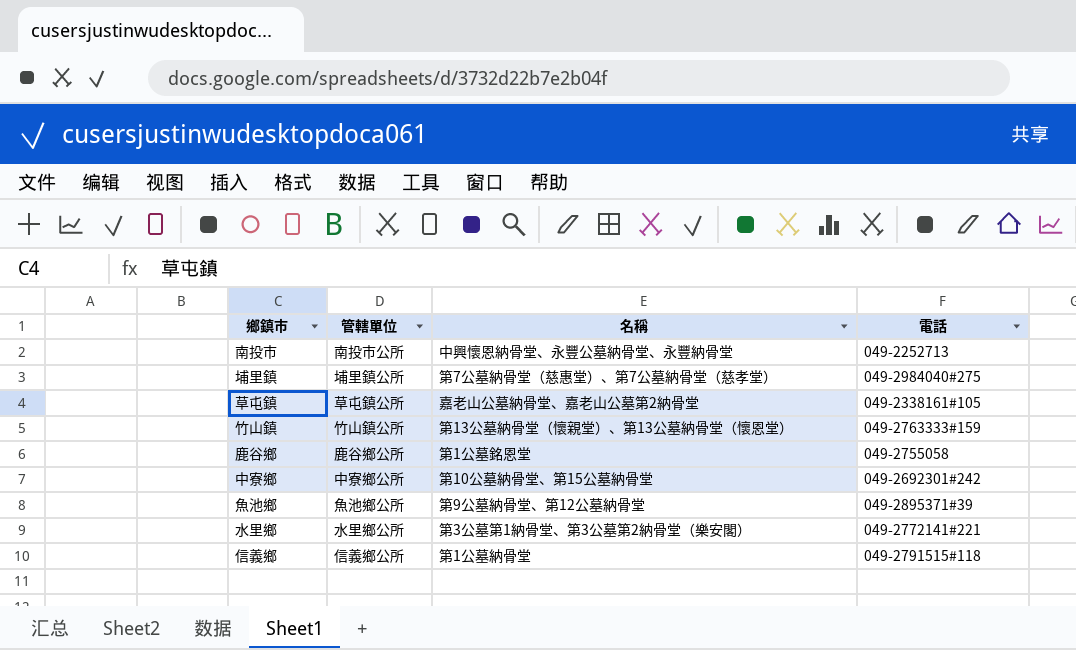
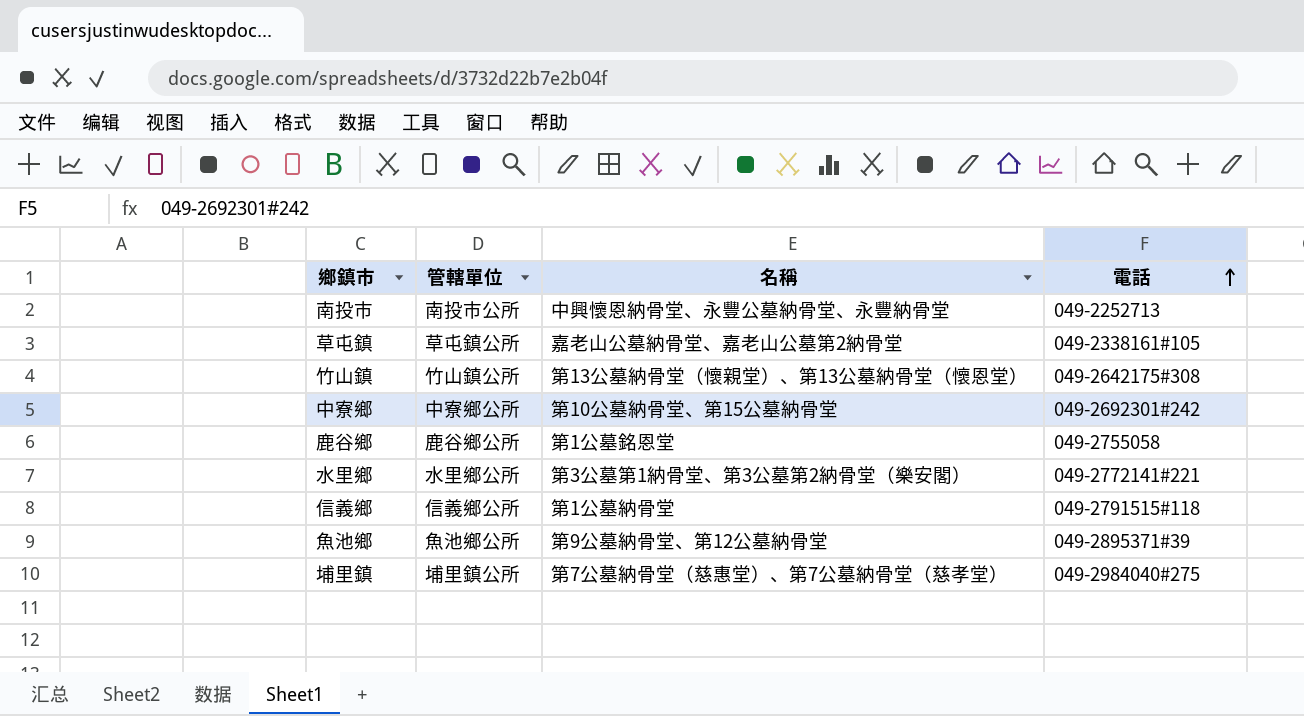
row order: none -> 電話 ascending
竹山鎮 | 電話: 049-2763333#159 -> 049-2642175#308

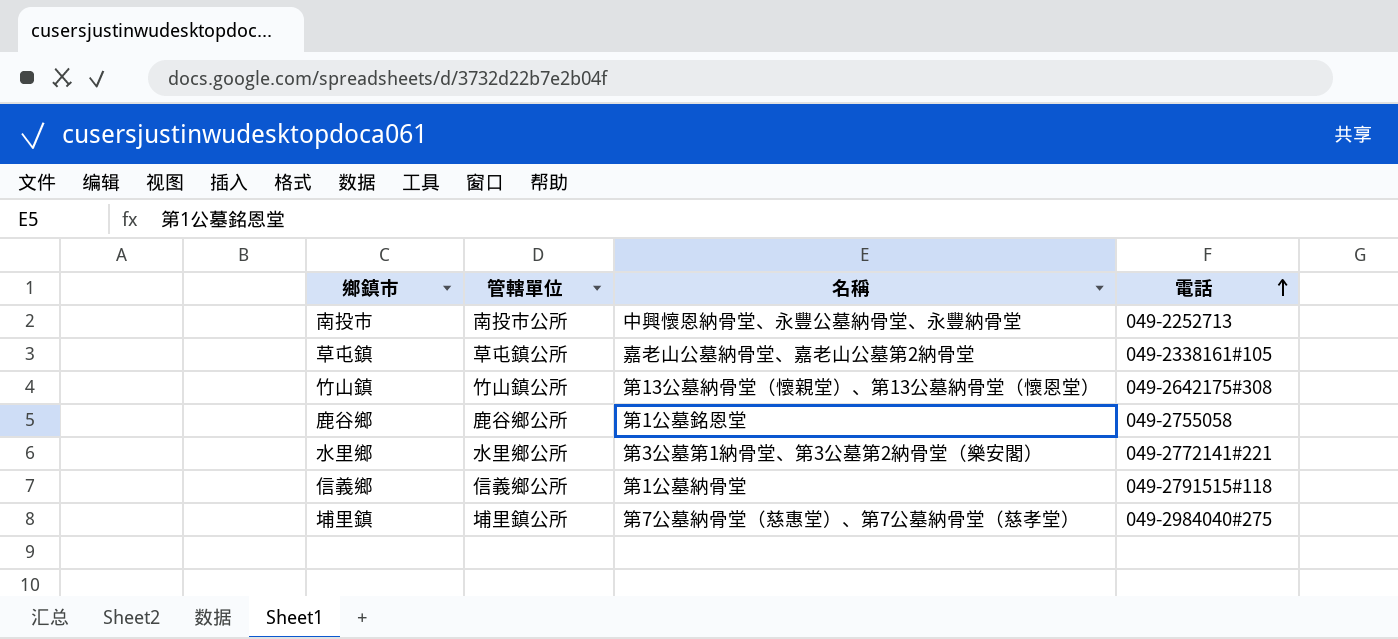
row 中寮鄉: 中寮鄉公所 | 第10公墓納骨堂、第15公墓納骨堂 | 049-2692301#242 -> none
row 魚池鄉: 魚池鄉公所 | 第9公墓納骨堂、第12公墓納骨堂 | 049-2895371#39 -> none

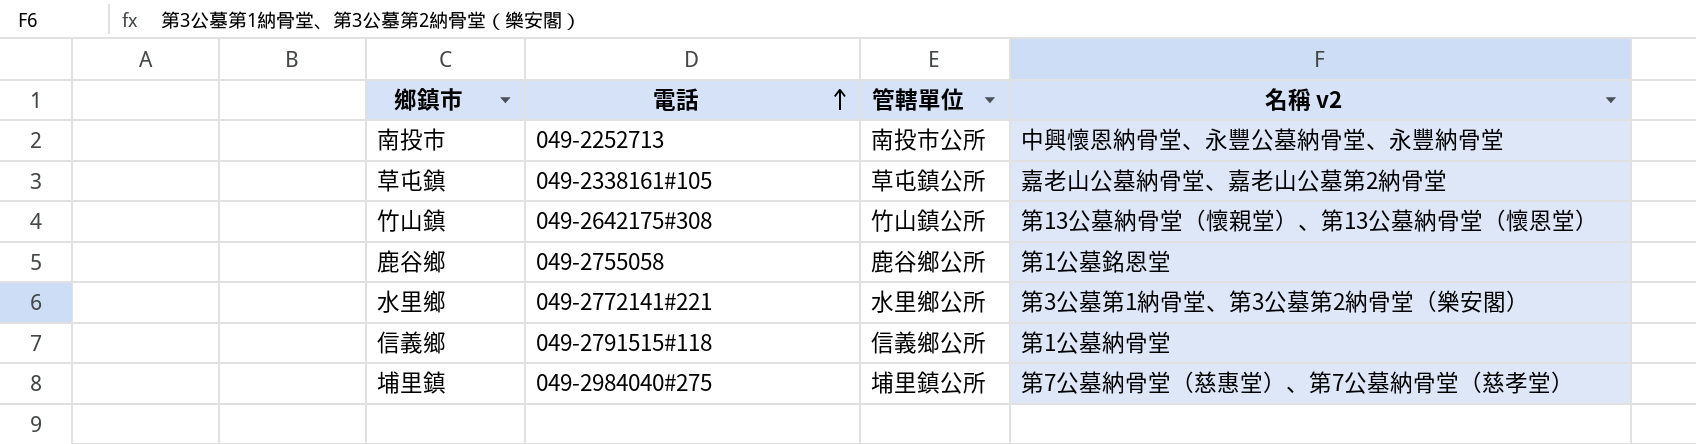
column 電話 | position: 4 -> 2
column name: 名稱 -> 名稱 v2

